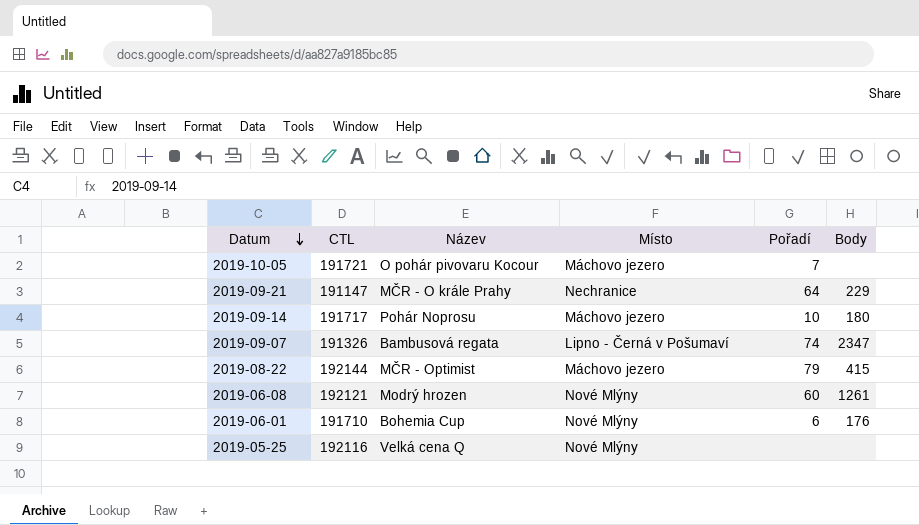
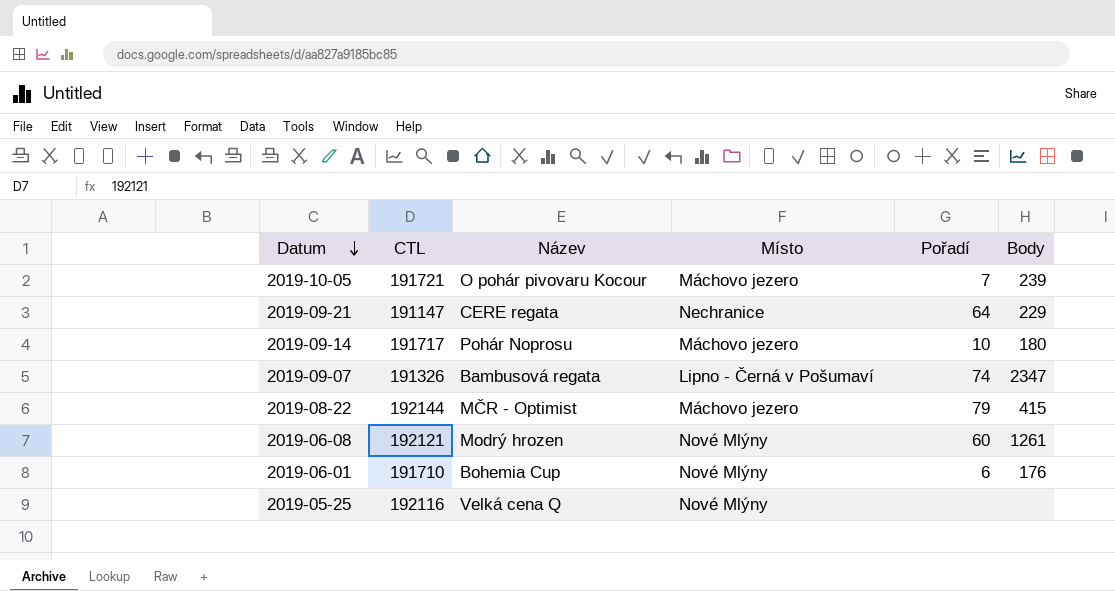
2019-10-05 | Body: none -> 239
2019-09-21 | Název: MČR - O krále Prahy -> CERE regata

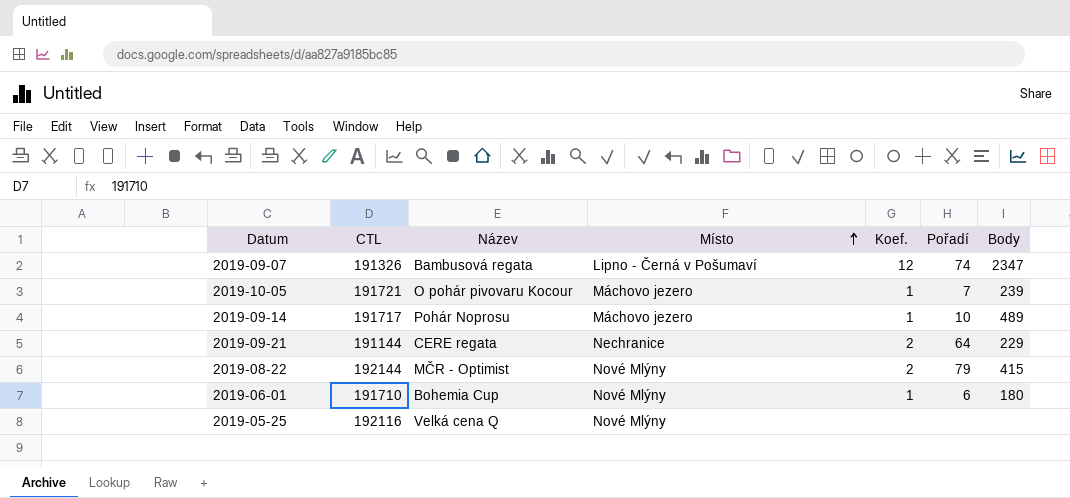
row order: Datum descending -> Místo ascending
column Koef. | position: none -> 5
row 2019-06-08: 192121 | Modrý hrozen | Nové Mlýny | 60 | 1261 -> none
2019-09-14 | Body: 180 -> 489
2019-09-21 | CTL: 191147 -> 191144
2019-08-22 | Místo: Máchovo jezero -> Nové Mlýny
2019-06-01 | Body: 176 -> 180

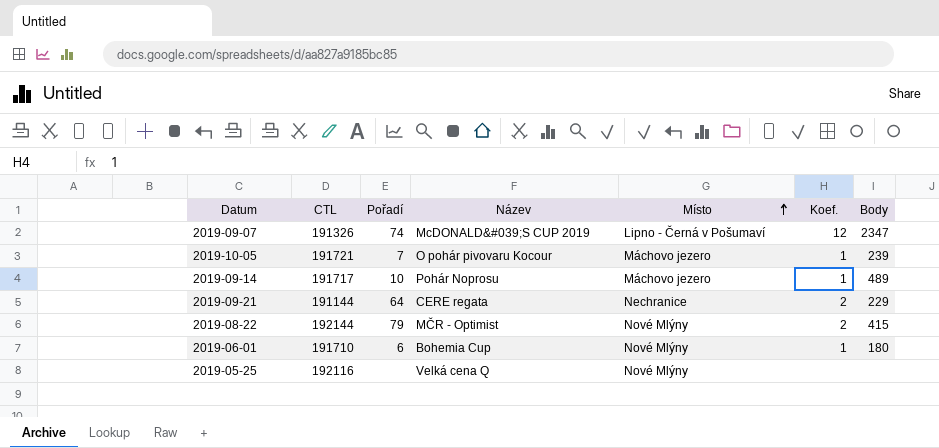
column Pořadí | position: 6 -> 3
2019-09-07 | Název: Bambusová regata -> McDONALD&#039;S CUP 2019

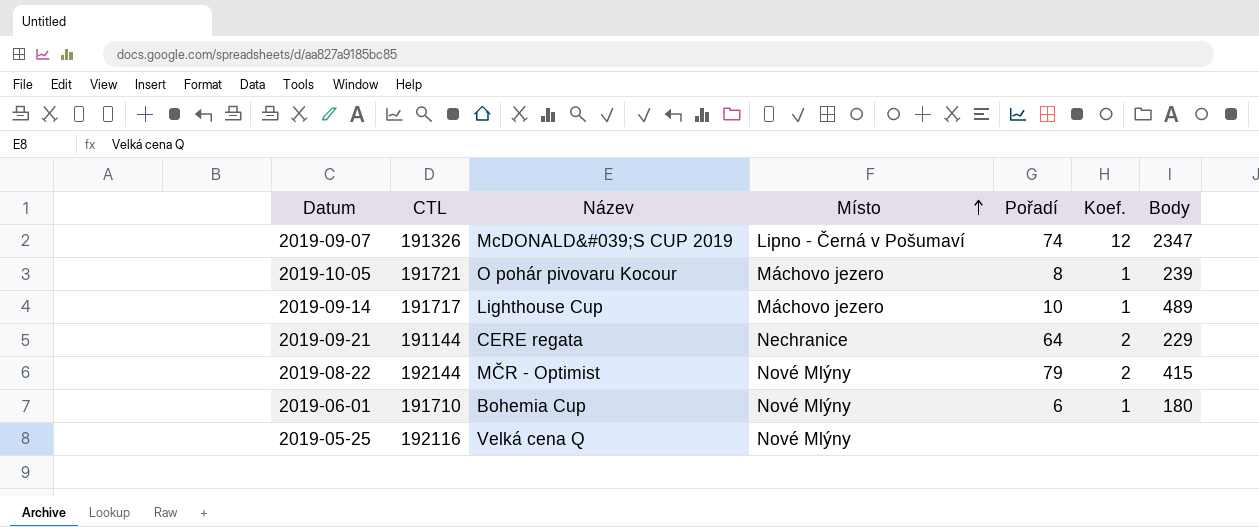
column Pořadí | position: 3 -> 5
2019-10-05 | Pořadí: 7 -> 8
2019-09-14 | Název: Pohár Noprosu -> Lighthouse Cup

